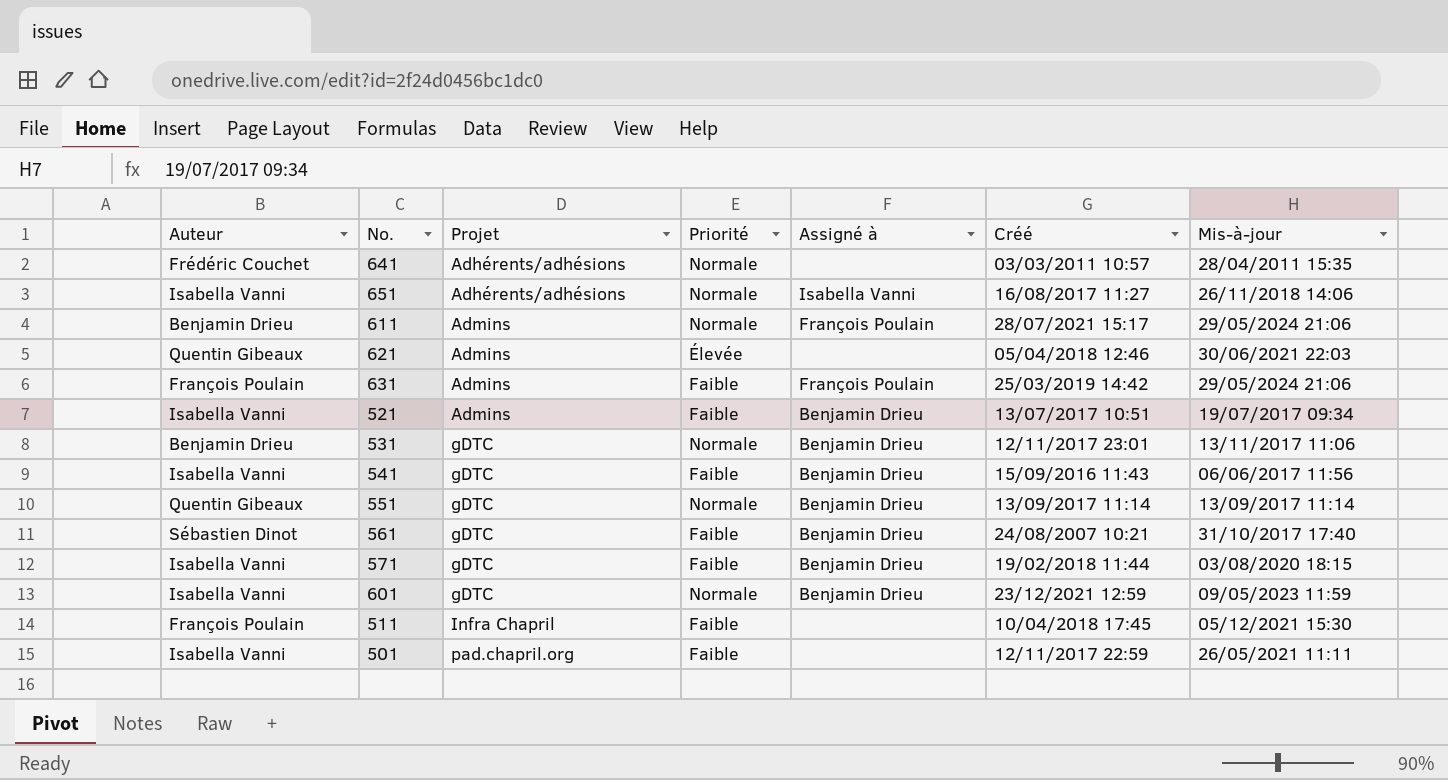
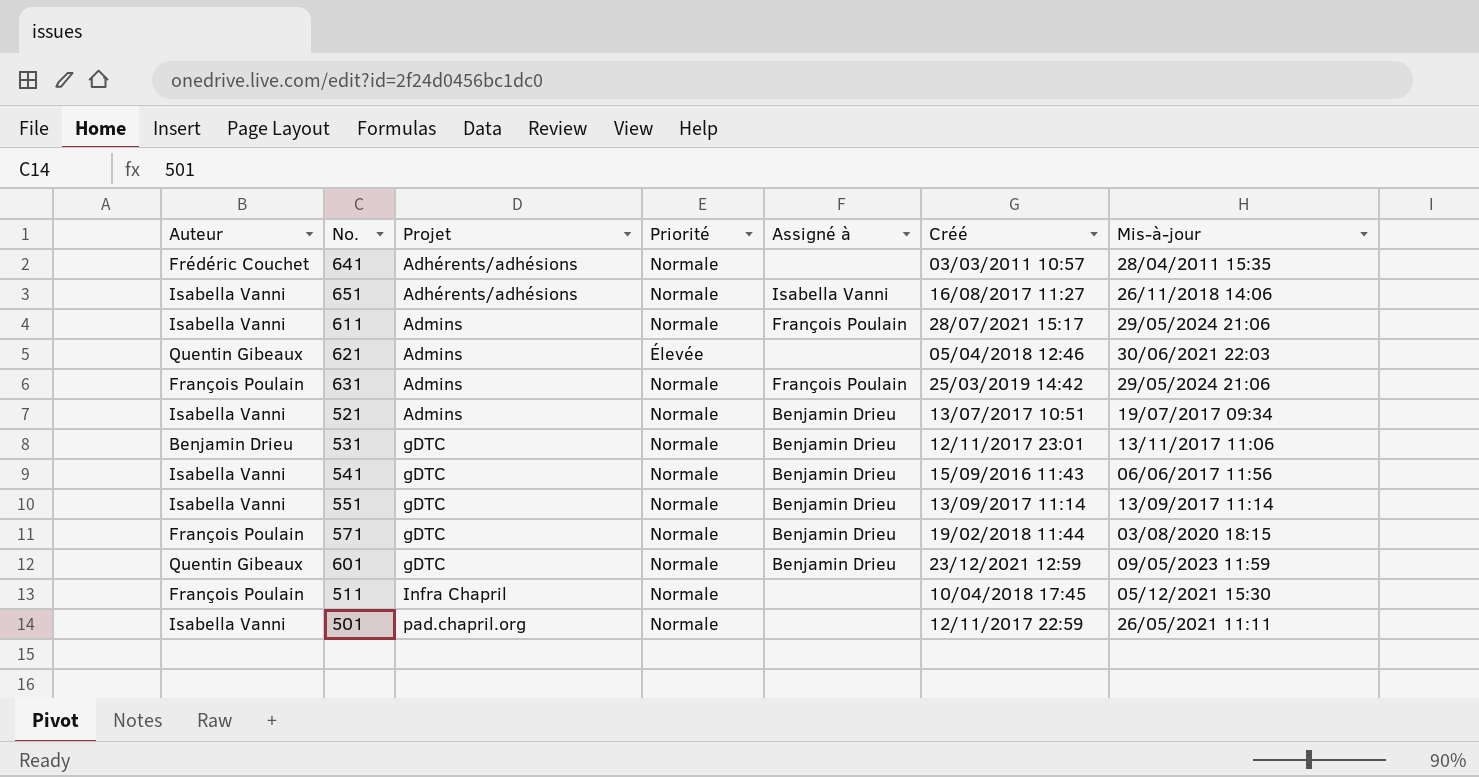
row 561: Sébastien Dinot | gDTC | Faible | Benjamin Drieu | 24/08/2007 10:21 | 31/10/2017 17:40 -> none
611 | Auteur: Benjamin Drieu -> Isabella Vanni
631 | Priorité: Faible -> Normale
521 | Priorité: Faible -> Normale
541 | Priorité: Faible -> Normale
551 | Auteur: Quentin Gibeaux -> Isabella Vanni
571 | Auteur: Isabella Vanni -> François Poulain
571 | Priorité: Faible -> Normale
601 | Auteur: Isabella Vanni -> Quentin Gibeaux
511 | Priorité: Faible -> Normale
501 | Priorité: Faible -> Normale

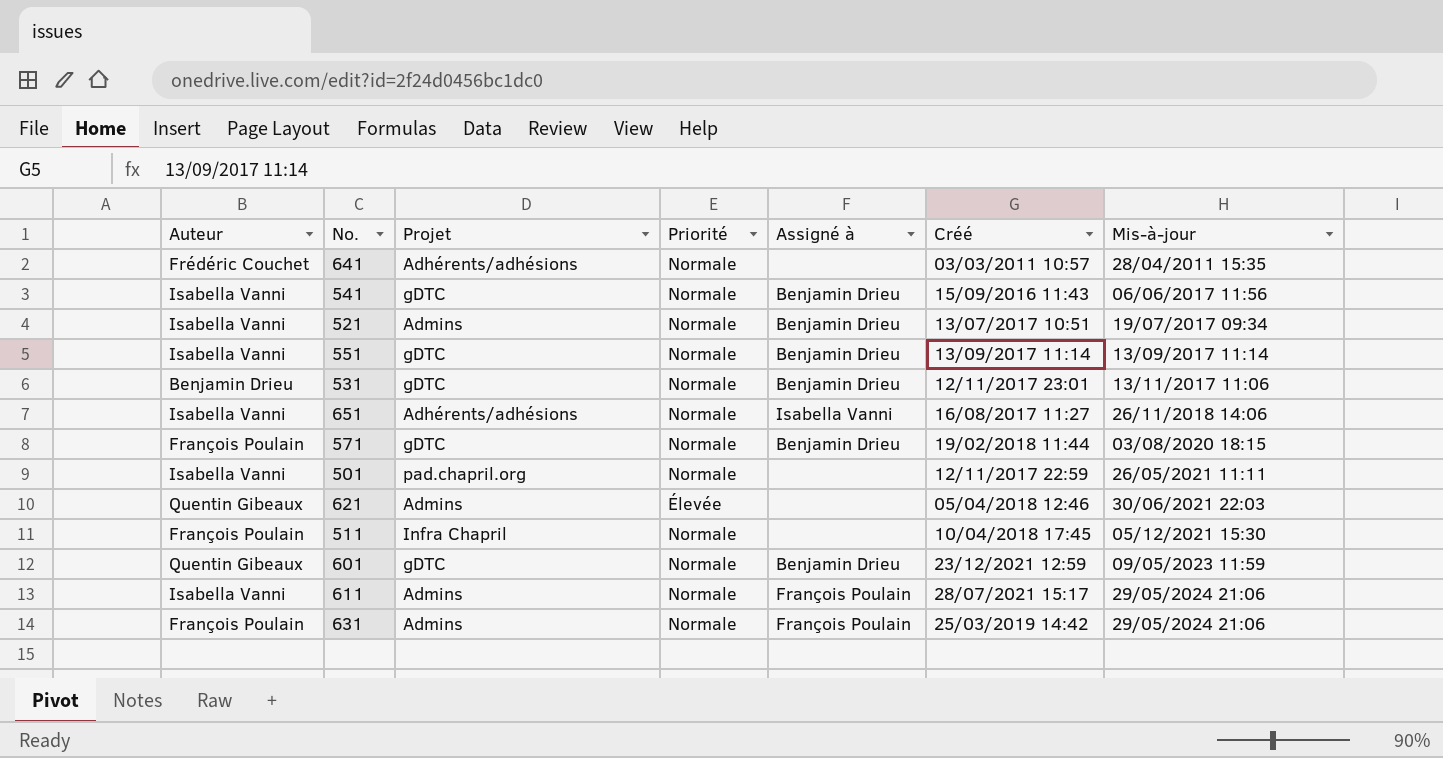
row order: Projet ascending -> Mis-à-jour ascending

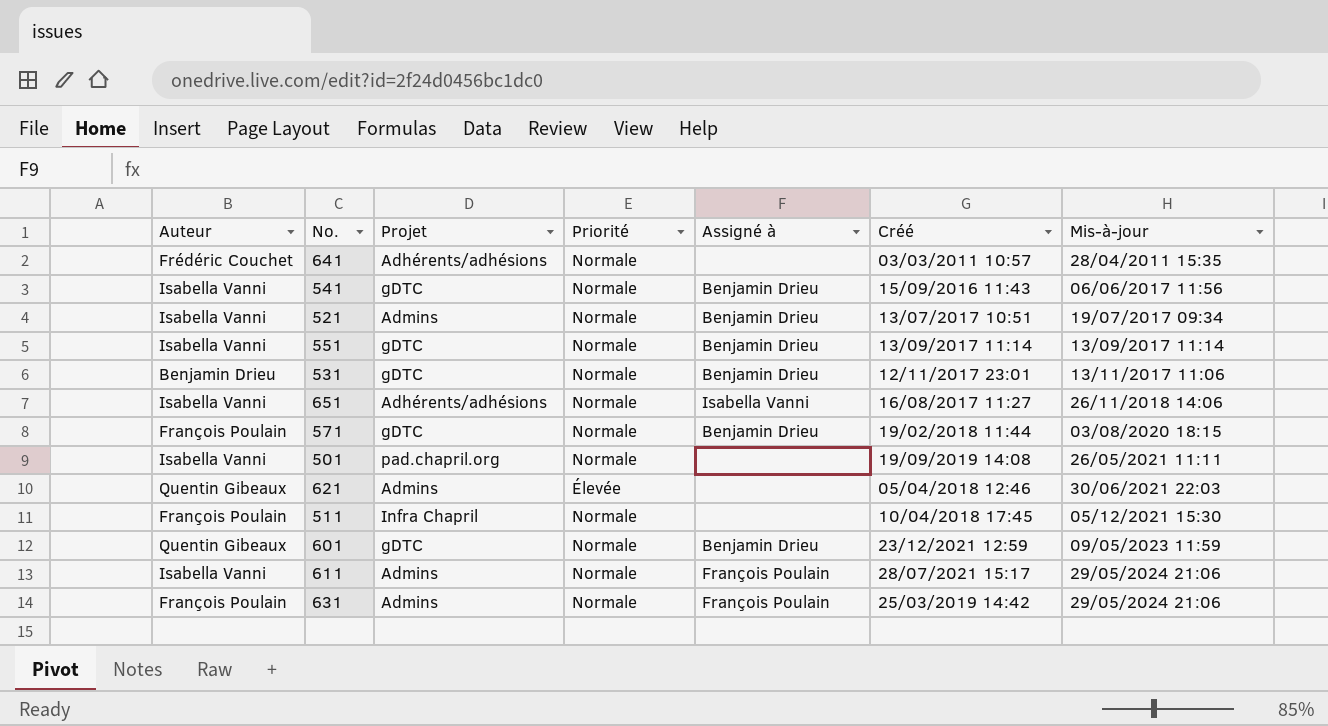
501 | Créé: 12/11/2017 22:59 -> 19/09/2019 14:08

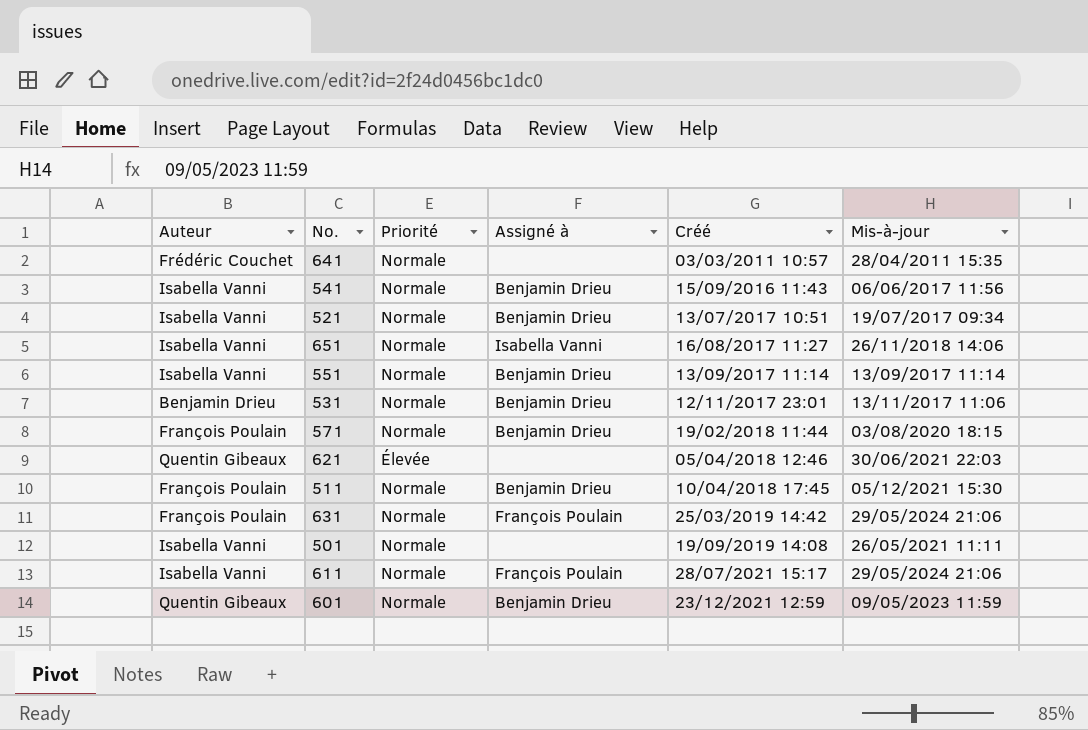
row order: Mis-à-jour ascending -> Créé ascending
column Projet | position: 3 -> none
511 | Assigné à: none -> Benjamin Drieu

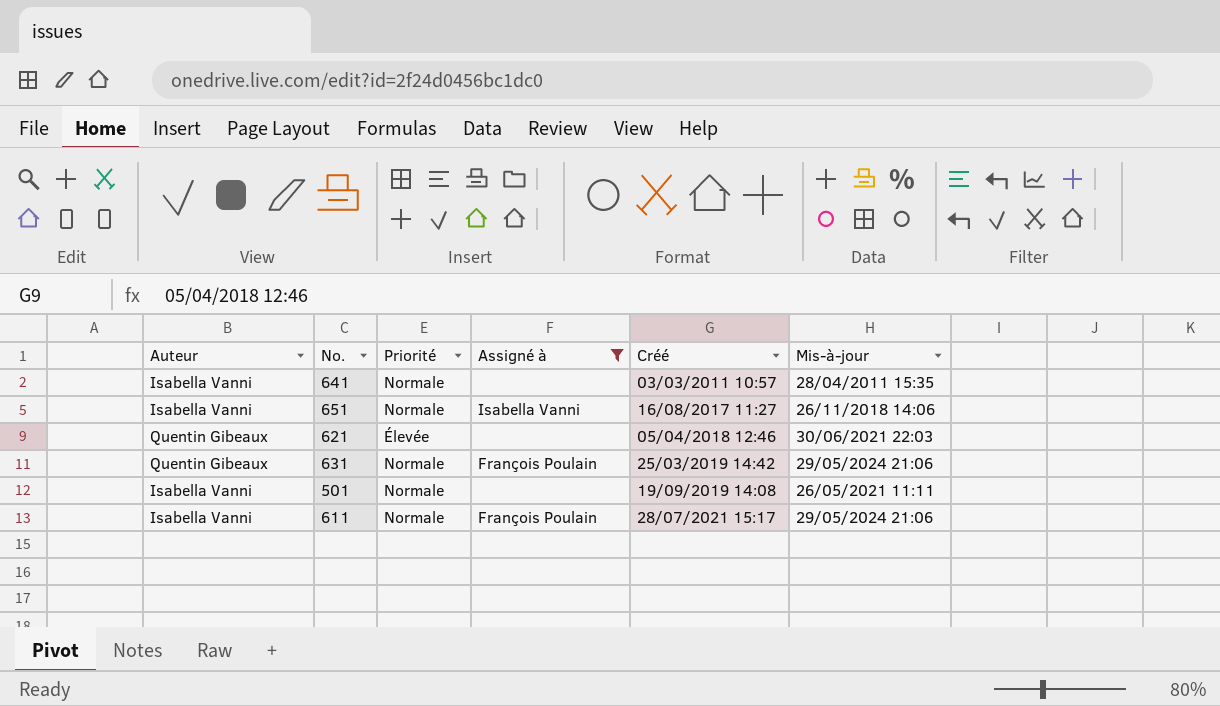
filter: none -> Assigné à != Benjamin Drieu
641 | Auteur: Frédéric Couchet -> Isabella Vanni
631 | Auteur: François Poulain -> Quentin Gibeaux

